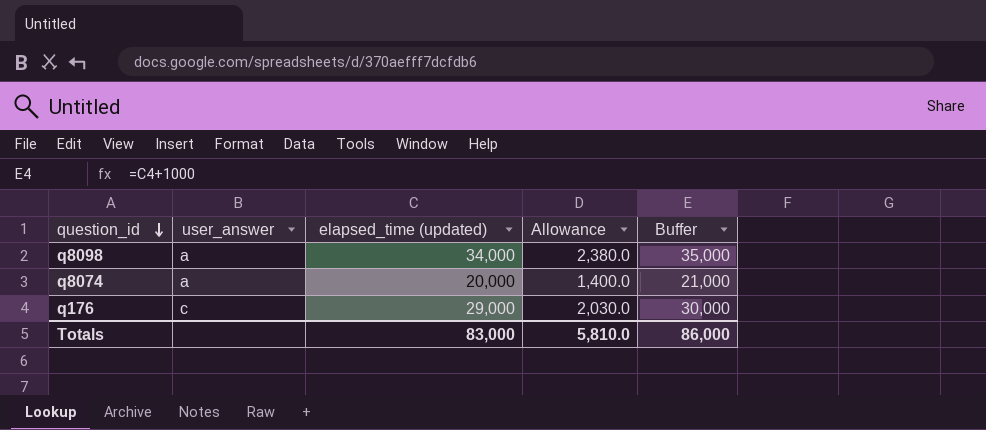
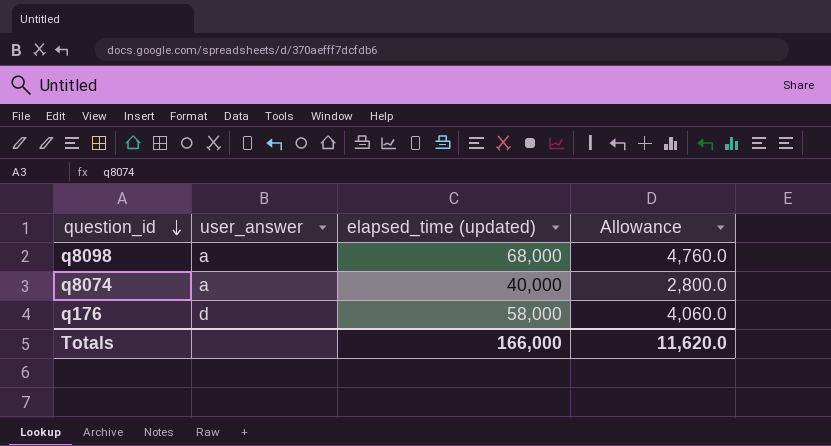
column Buffer | formula: [elapsed_time (updated)] + 1000 -> none
q8098 | elapsed_time (updated): 34,000 -> 68,000
q8098 | Allowance: 2,380.0 -> 4,760.0
q8074 | elapsed_time (updated): 20,000 -> 40,000
q8074 | Allowance: 1,400.0 -> 2,800.0
q176 | user_answer: c -> d
q176 | elapsed_time (updated): 29,000 -> 58,000
q176 | Allowance: 2,030.0 -> 4,060.0
Totals | elapsed_time (updated): 83,000 -> 166,000
Totals | Allowance: 5,810.0 -> 11,620.0

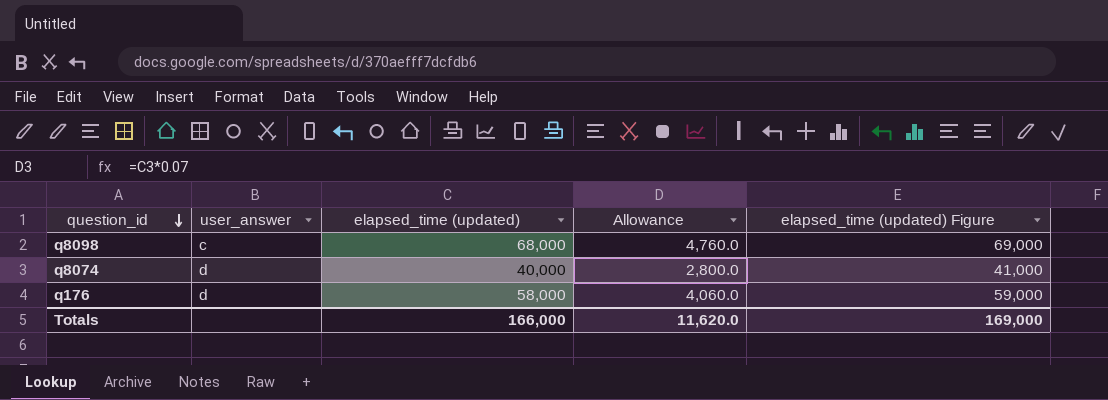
column elapsed_time (updated) Figure | formula: none -> [elapsed_time (updated)] + 1000
q8098 | user_answer: a -> c
q8074 | user_answer: a -> d

